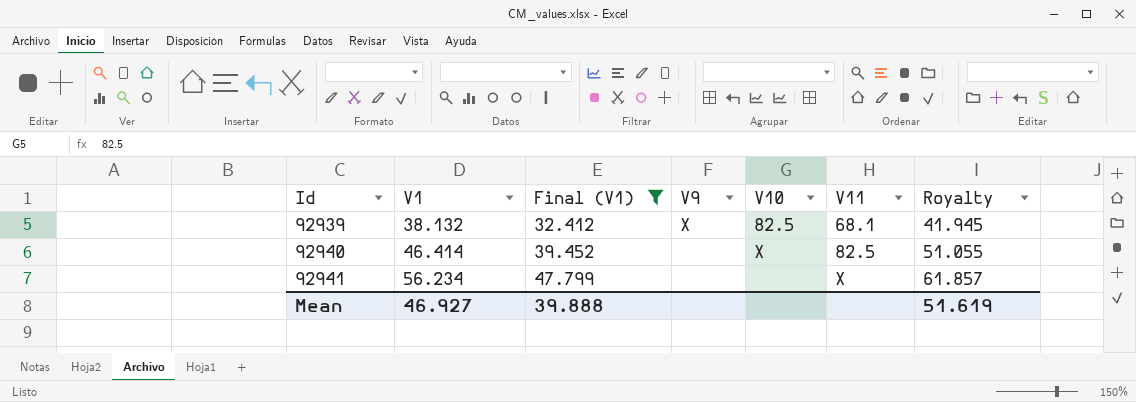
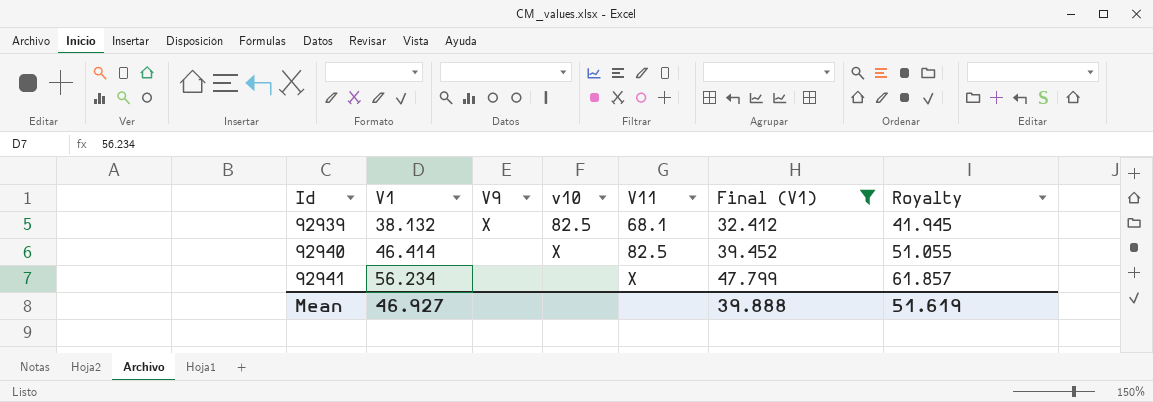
column name: V10 -> v10
column Final (V1) | position: 3 -> 6

